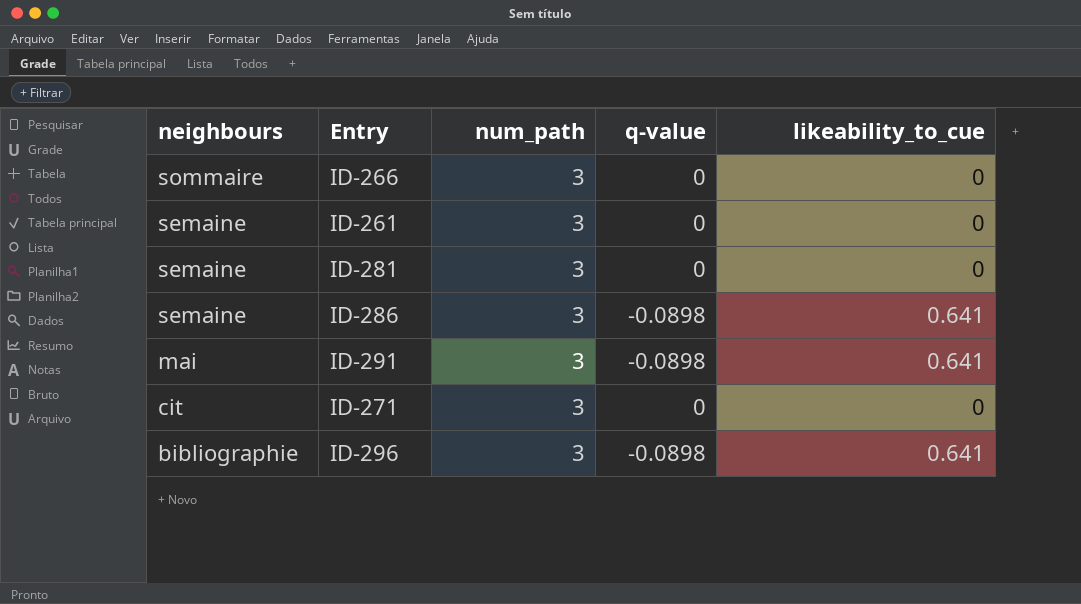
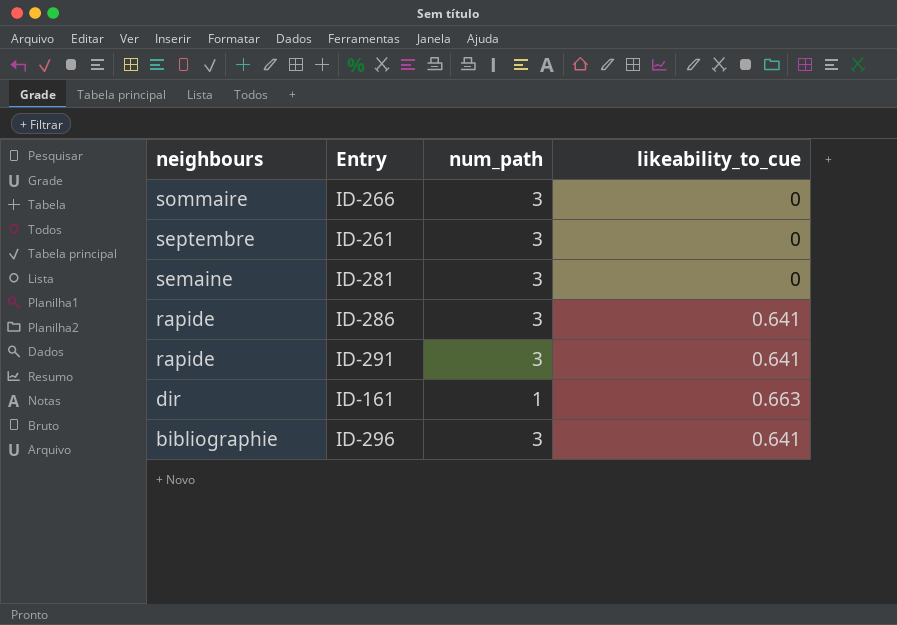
column q-value | position: 4 -> none
row ID-271: cit | 3 | 0 | 0 -> none
ID-261 | neighbours: semaine -> septembre
ID-286 | neighbours: semaine -> rapide
ID-291 | neighbours: mai -> rapide
row ID-161: none -> dir | 1 | 0.663

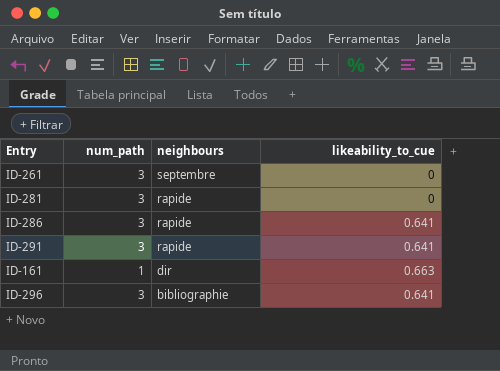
column neighbours | position: 1 -> 3
row ID-266: sommaire | 3 | 0 -> none
ID-281 | neighbours: semaine -> rapide

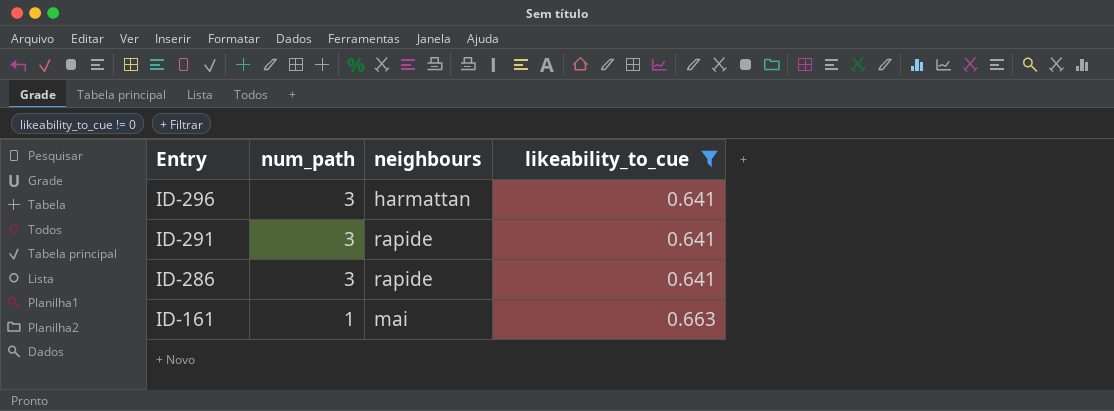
filter: none -> likeability_to_cue != 0
row order: neighbours descending -> Entry descending
ID-296 | neighbours: bibliographie -> harmattan
ID-161 | neighbours: dir -> mai

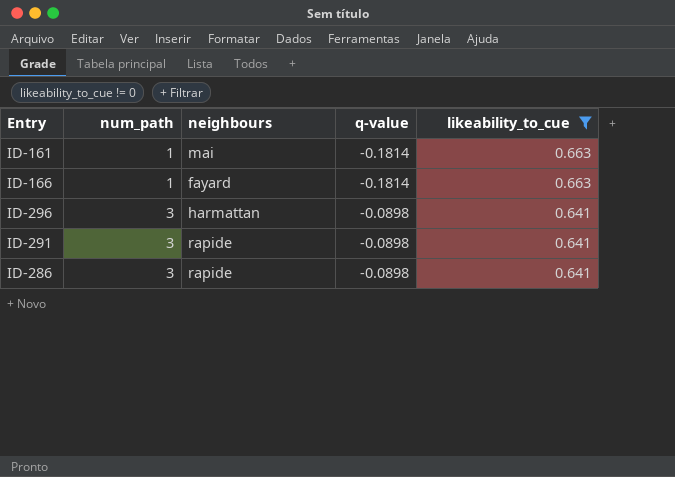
row order: Entry descending -> num_path ascending
column q-value | position: none -> 4
row ID-166: none -> 1 | fayard | -0.1814 | 0.663

